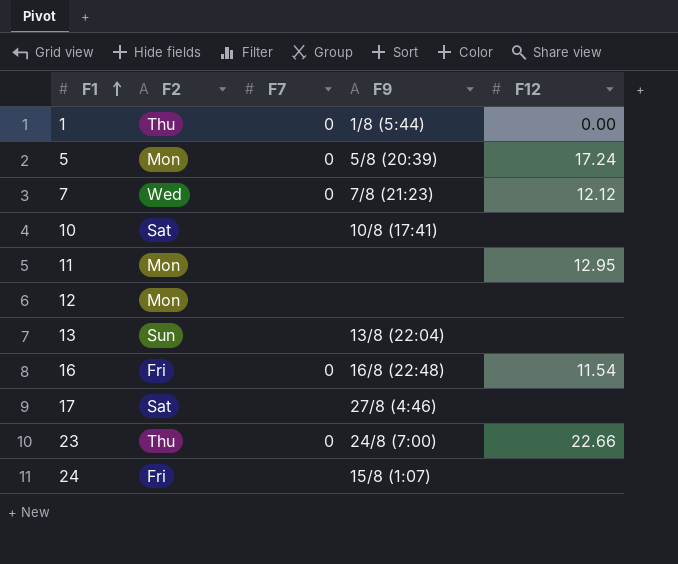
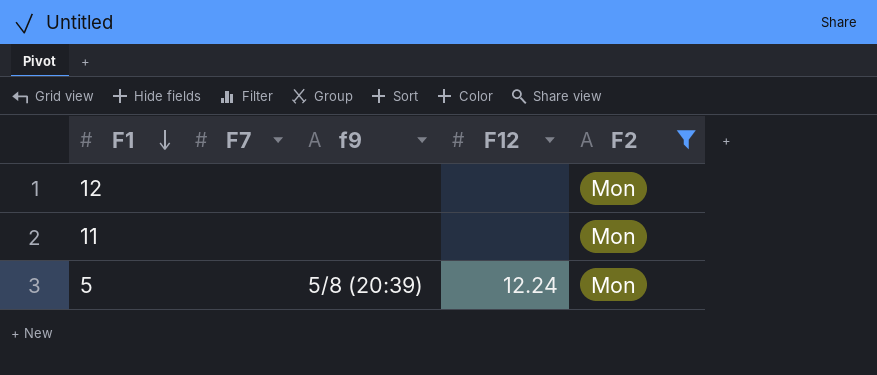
filter: none -> F2 = Mon
row order: F1 ascending -> F1 descending
column name: F9 -> f9
column F2 | position: 2 -> 5
11 | F12: 12.95 -> none
5 | F7: 0 -> none
5 | F12: 17.24 -> 12.24

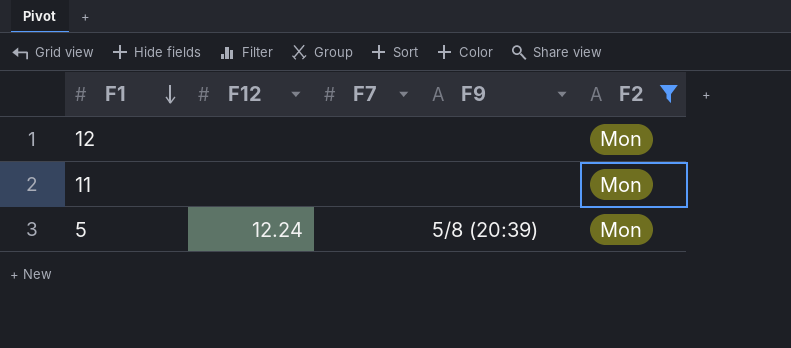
column F12 | position: 4 -> 2
column name: f9 -> F9

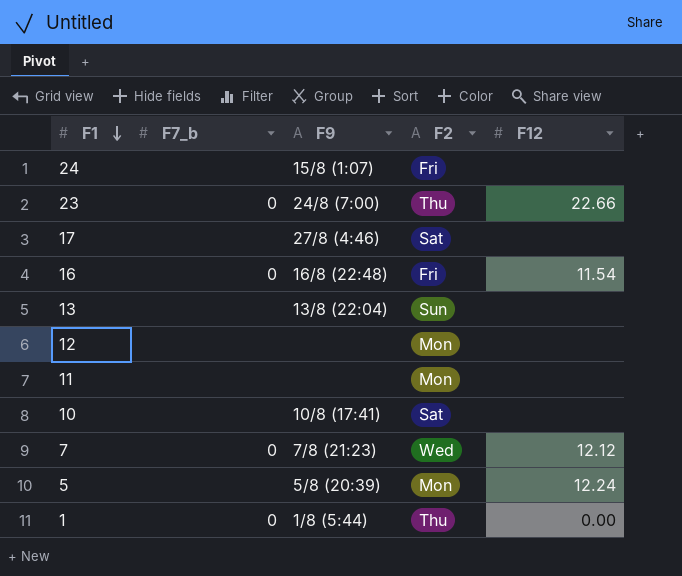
filter: F2 = Mon -> none
column name: F7 -> F7_b
column F12 | position: 2 -> 5

